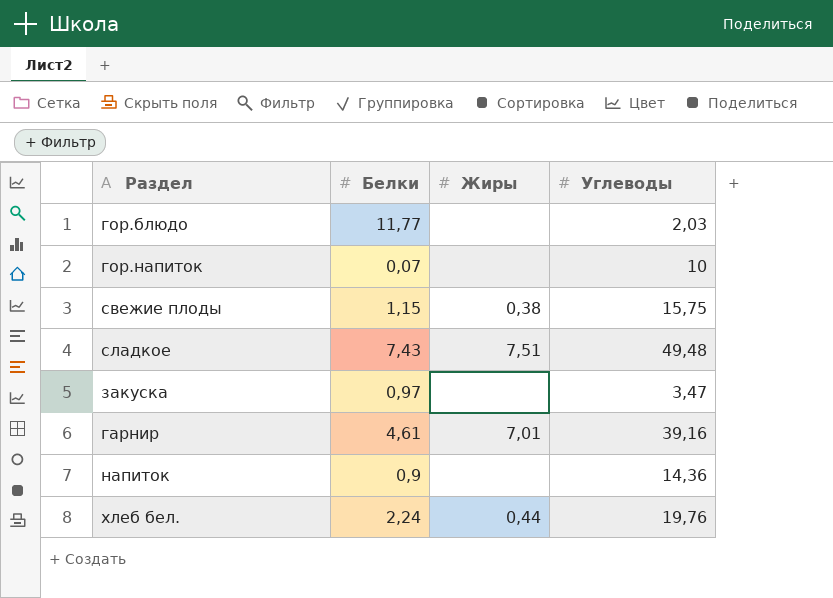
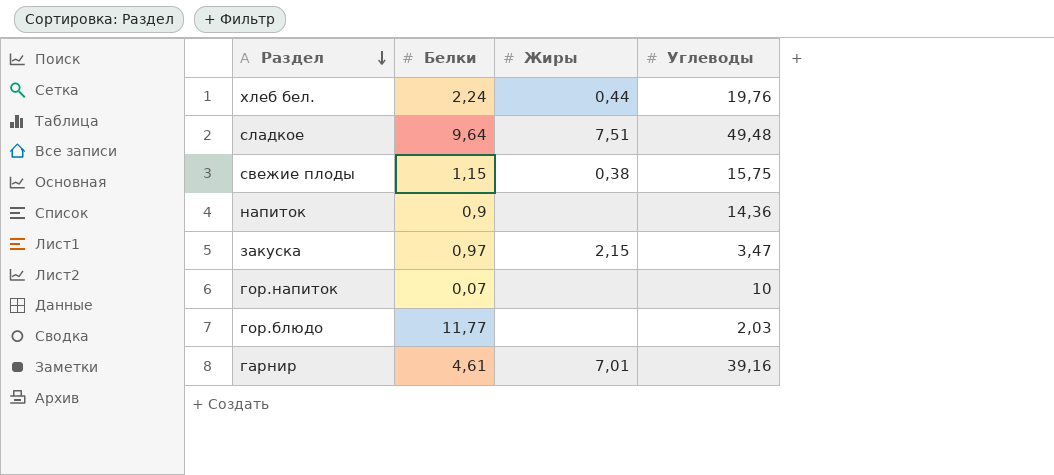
row order: none -> Раздел descending
сладкое | Белки: 7,43 -> 9,64
закуска | Жиры: none -> 2,15

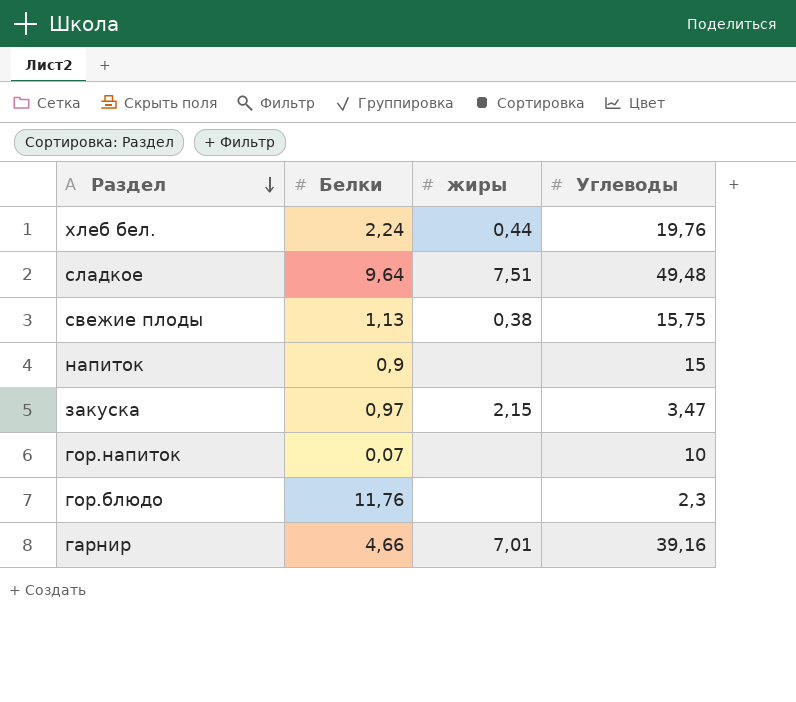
column name: Жиры -> жиры
свежие плоды | Белки: 1,15 -> 1,13
напиток | Углеводы: 14,36 -> 15
гор.блюдо | Белки: 11,77 -> 11,76
гор.блюдо | Углеводы: 2,03 -> 2,3
гарнир | Белки: 4,61 -> 4,66

